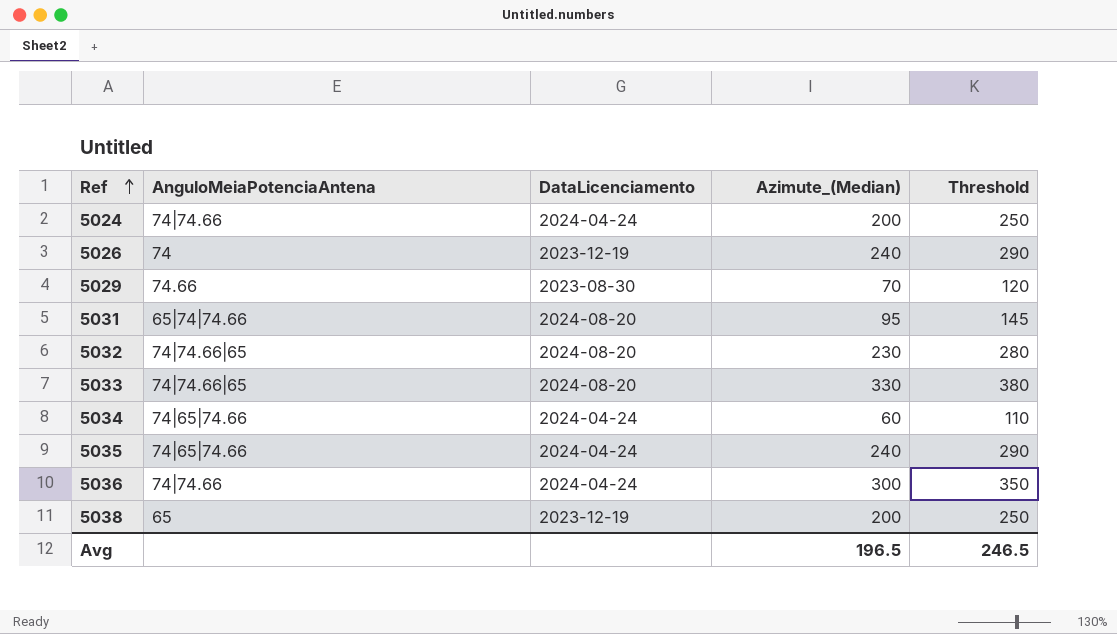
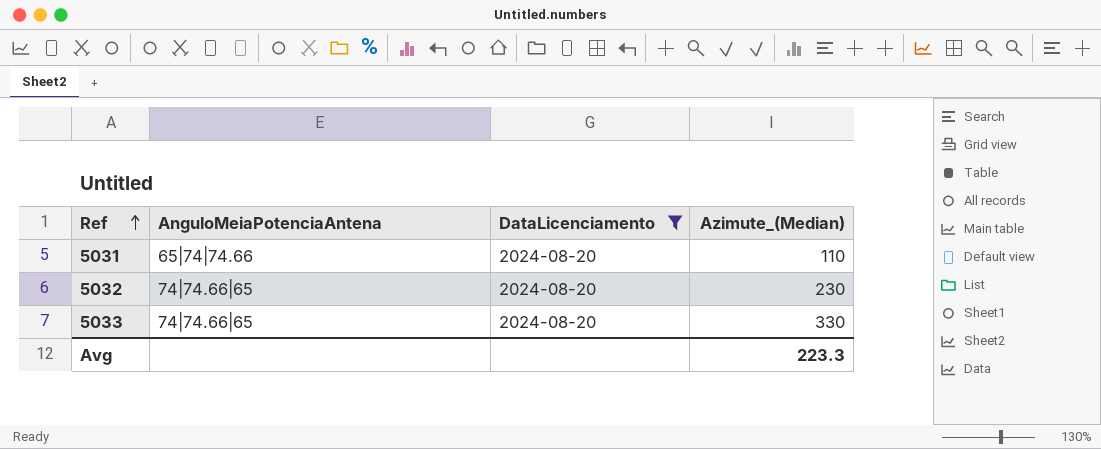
filter: none -> DataLicenciamento = 2024-08-20
column Threshold | formula: [Azimute_(Median)] + 50 -> none
5031 | Azimute_(Median): 95 -> 110
Avg | Azimute_(Median): 196.5 -> 223.3

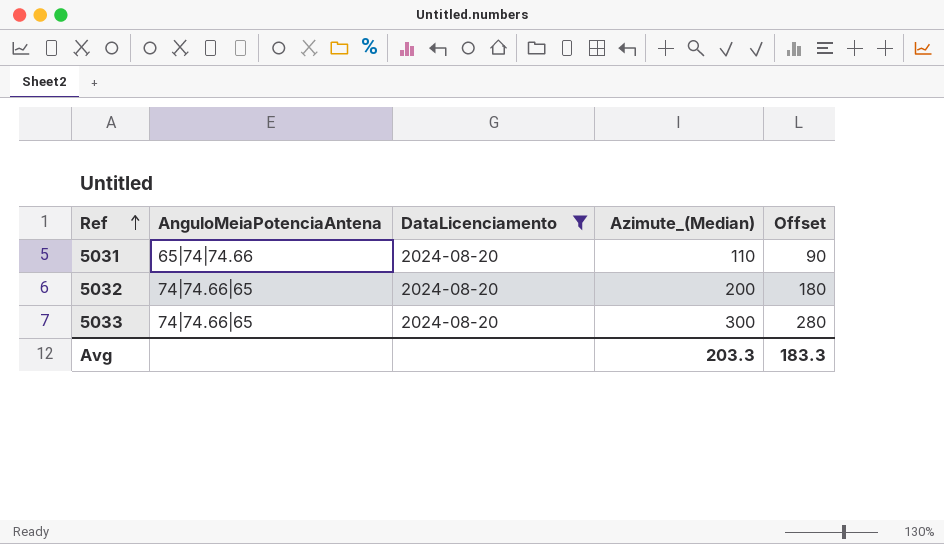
column Offset | formula: none -> [Azimute_(Median)] - 20
5032 | Azimute_(Median): 230 -> 200
5033 | Azimute_(Median): 330 -> 300
Avg | Azimute_(Median): 223.3 -> 203.3

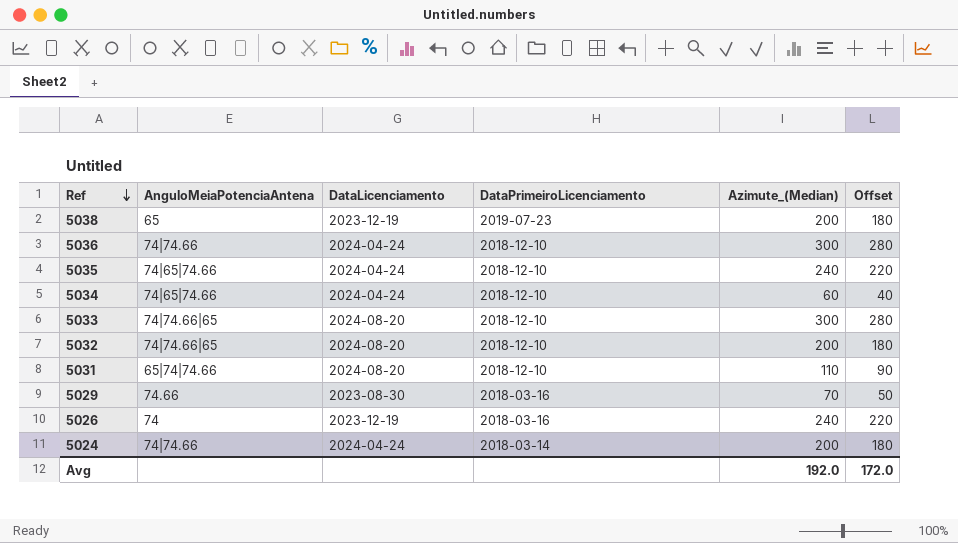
filter: DataLicenciamento = 2024-08-20 -> none
row order: Ref ascending -> Ref descending
column DataPrimeiroLicenciamento | position: none -> 4
Avg | Azimute_(Median): 203.3 -> 192.0
Avg | Offset: 183.3 -> 172.0

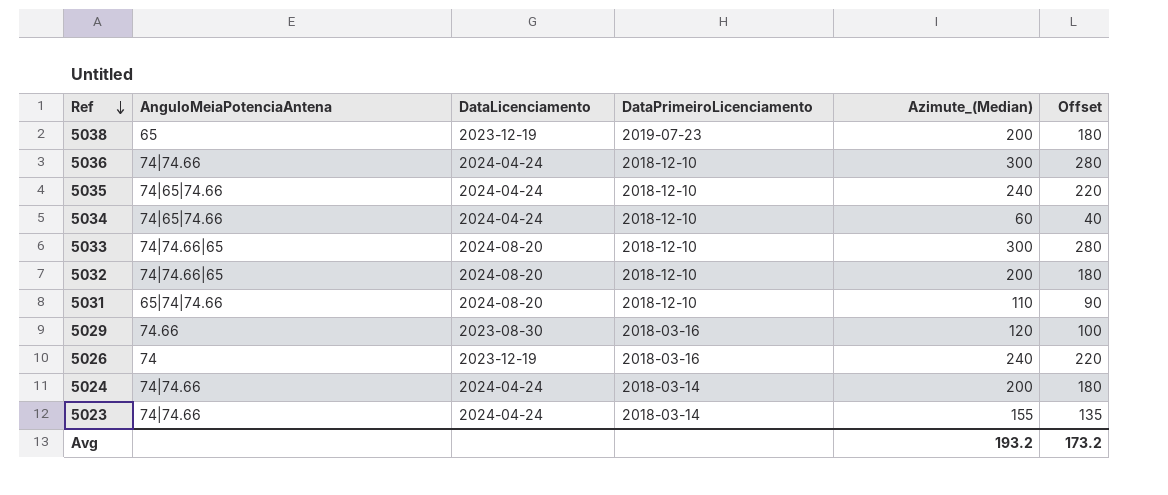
5029 | Azimute_(Median): 70 -> 120
5029 | Offset: 50 -> 100
row 5023: none -> 74|74.66 | 2024-04-24 | 2018-03-14 | 155 | 135
Avg | Azimute_(Median): 192.0 -> 193.2
Avg | Offset: 172.0 -> 173.2

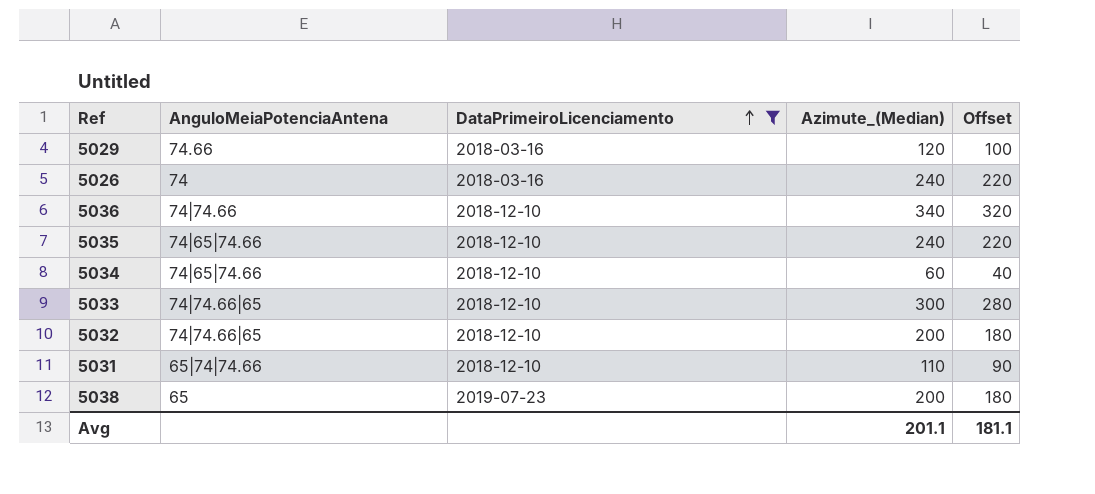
filter: none -> DataPrimeiroLicenciamento != 2018-03-14
row order: Ref descending -> DataPrimeiroLicenciamento ascending
column DataLicenciamento | position: 3 -> none
5036 | Azimute_(Median): 300 -> 340
5036 | Offset: 280 -> 320
Avg | Azimute_(Median): 193.2 -> 201.1
Avg | Offset: 173.2 -> 181.1

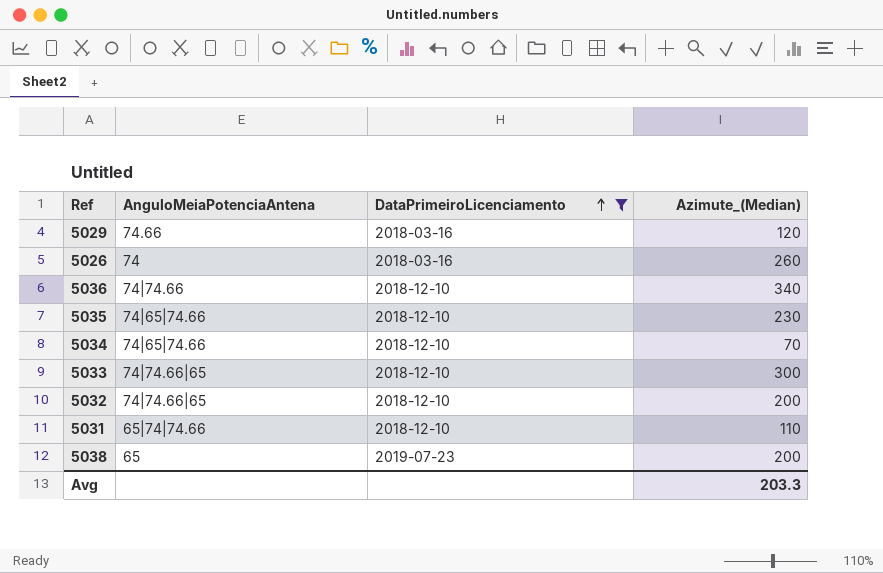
column Offset | formula: [Azimute_(Median)] - 20 -> none
5026 | Azimute_(Median): 240 -> 260
5035 | Azimute_(Median): 240 -> 230
5034 | Azimute_(Median): 60 -> 70
Avg | Azimute_(Median): 201.1 -> 203.3

